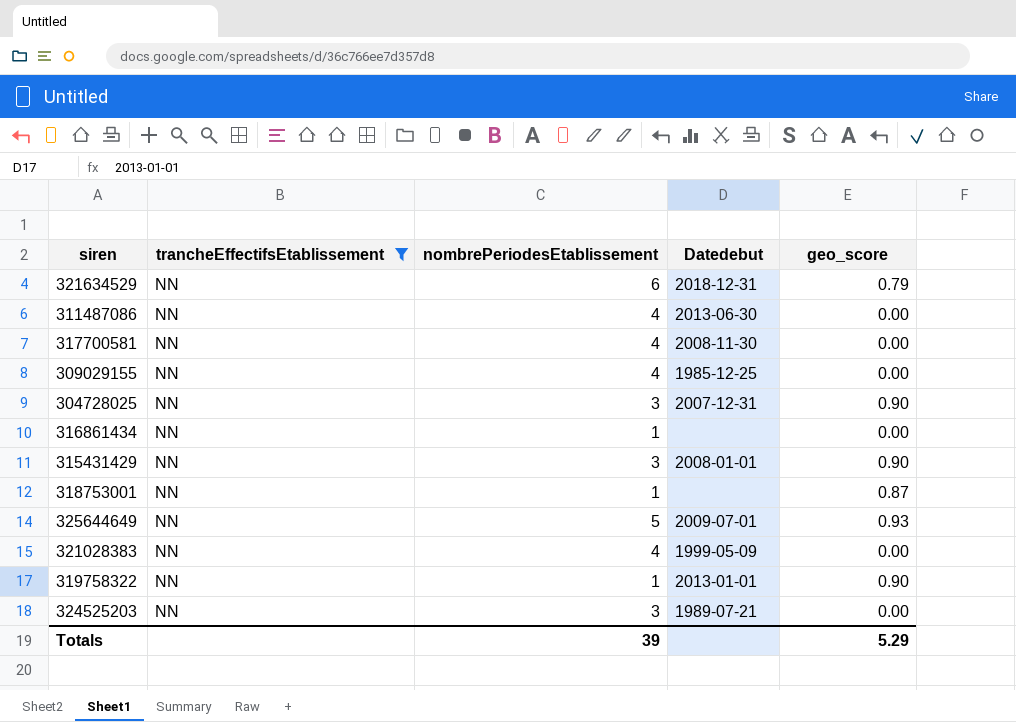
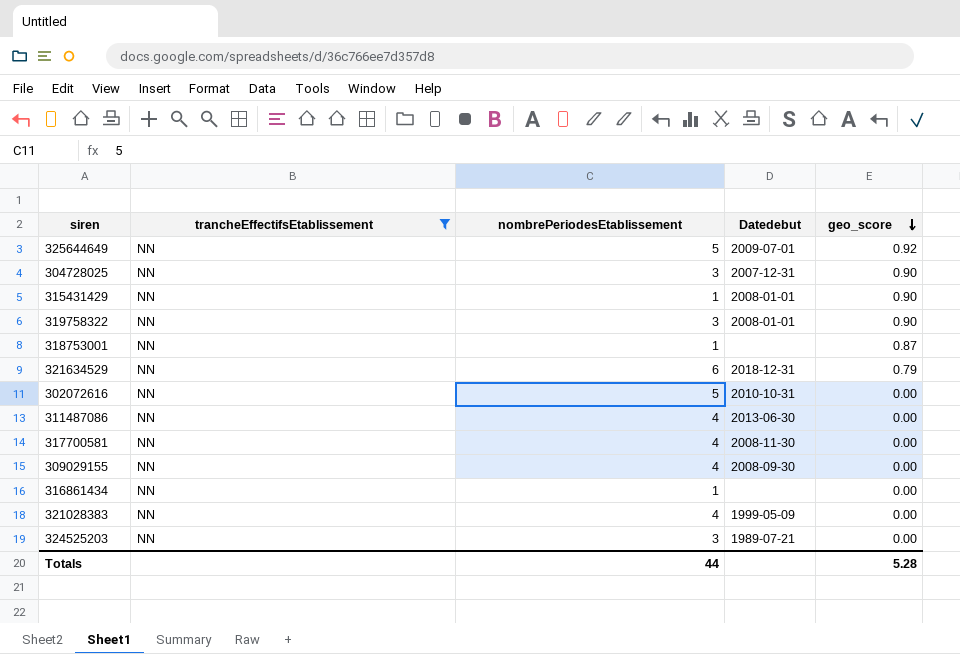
row order: none -> geo_score descending
325644649 | geo_score: 0.93 -> 0.92
315431429 | nombrePeriodesEtablissement: 3 -> 1
319758322 | nombrePeriodesEtablissement: 1 -> 3
319758322 | Datedebut: 2013-01-01 -> 2008-01-01
row 302072616: none -> NN | 5 | 2010-10-31 | 0.00
309029155 | Datedebut: 1985-12-25 -> 2008-09-30
Totals | nombrePeriodesEtablissement: 39 -> 44
Totals | geo_score: 5.29 -> 5.28

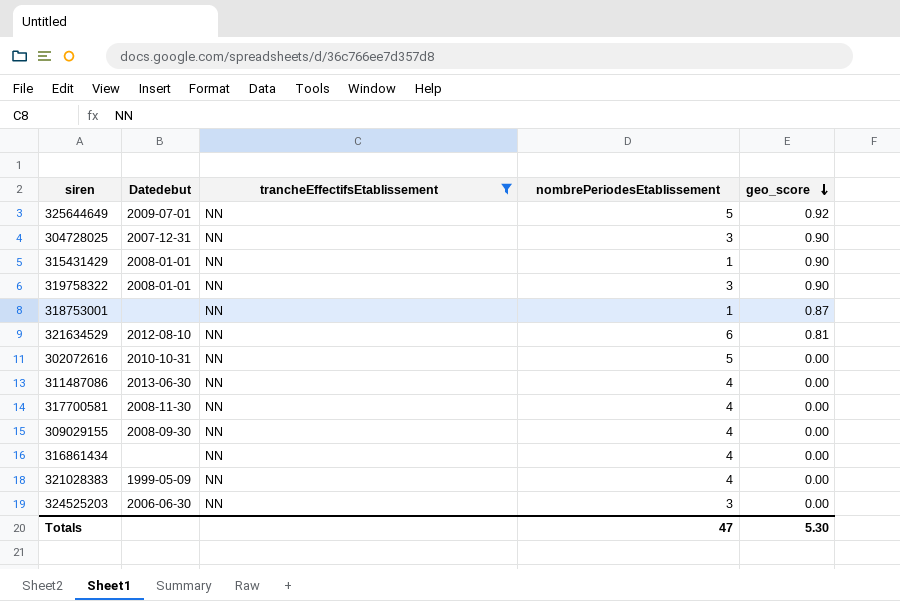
column Datedebut | position: 4 -> 2
321634529 | Datedebut: 2018-12-31 -> 2012-08-10
321634529 | geo_score: 0.79 -> 0.81
316861434 | nombrePeriodesEtablissement: 1 -> 4
324525203 | Datedebut: 1989-07-21 -> 2006-06-30
Totals | nombrePeriodesEtablissement: 44 -> 47
Totals | geo_score: 5.28 -> 5.30

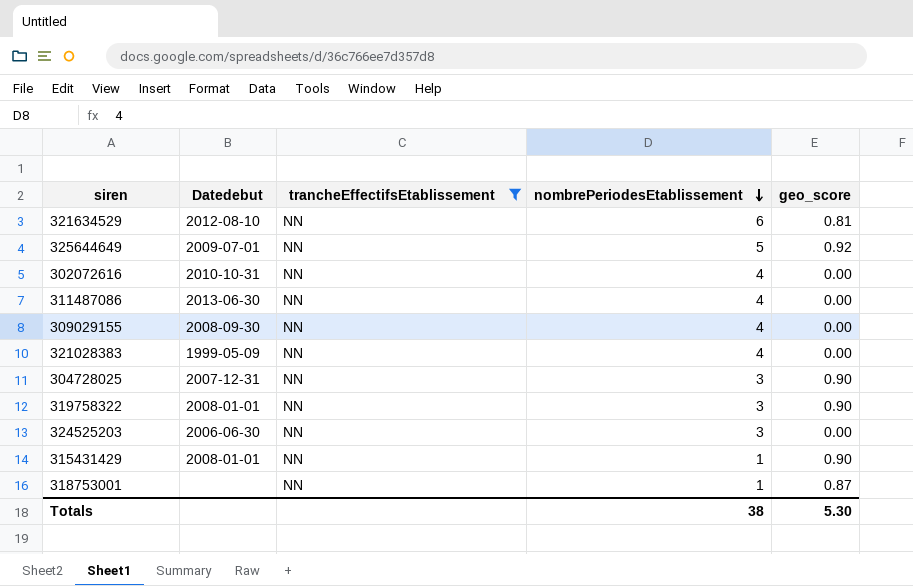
row order: geo_score descending -> nombrePeriodesEtablissement descending
row 317700581: 2008-11-30 | NN | 4 | 0.00 -> none
row 316861434: none | NN | 4 | 0.00 -> none
302072616 | nombrePeriodesEtablissement: 5 -> 4
Totals | nombrePeriodesEtablissement: 47 -> 38

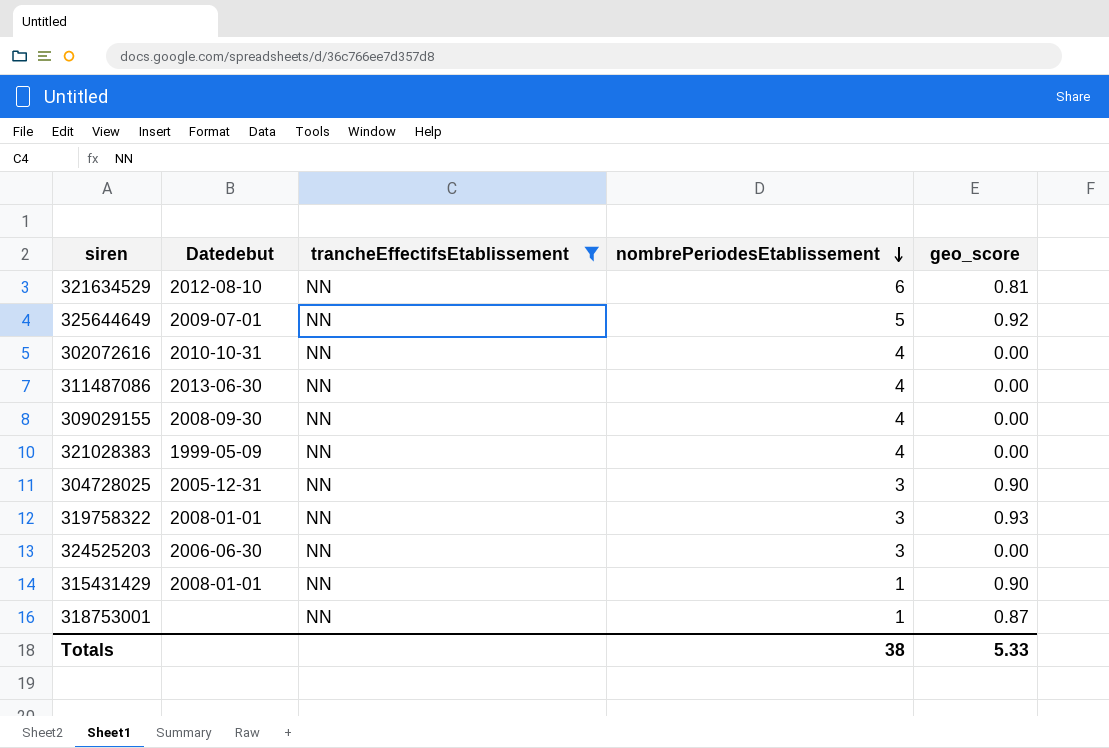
304728025 | Datedebut: 2007-12-31 -> 2005-12-31
319758322 | geo_score: 0.90 -> 0.93
Totals | geo_score: 5.30 -> 5.33

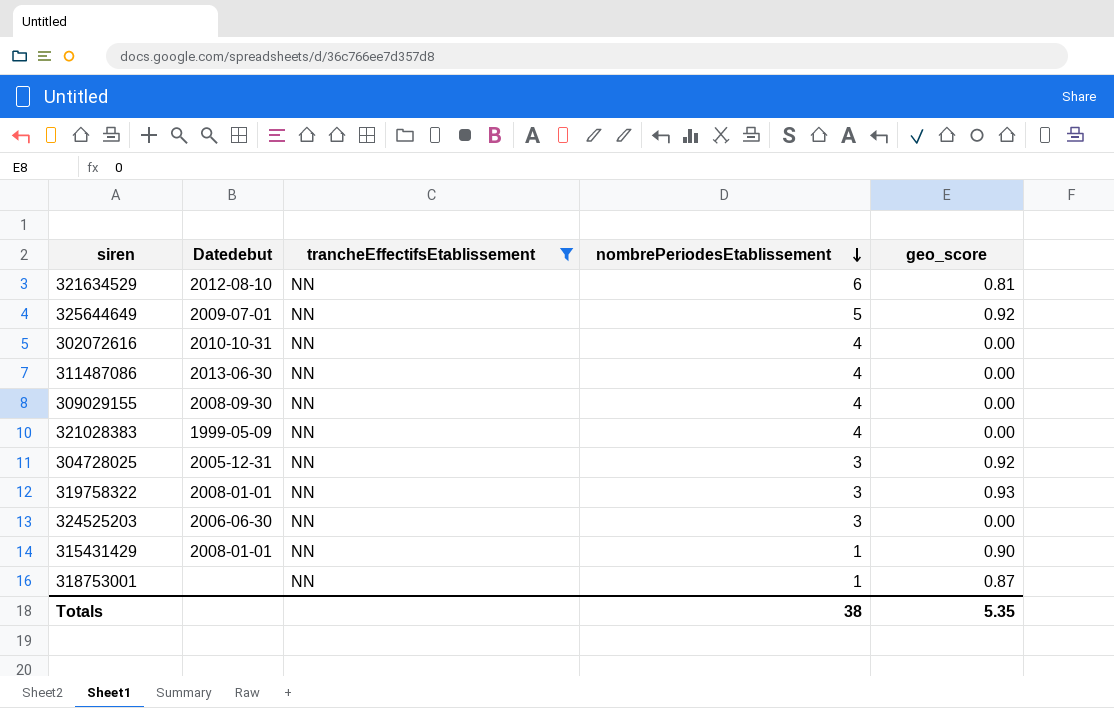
304728025 | geo_score: 0.90 -> 0.92
Totals | geo_score: 5.33 -> 5.35

